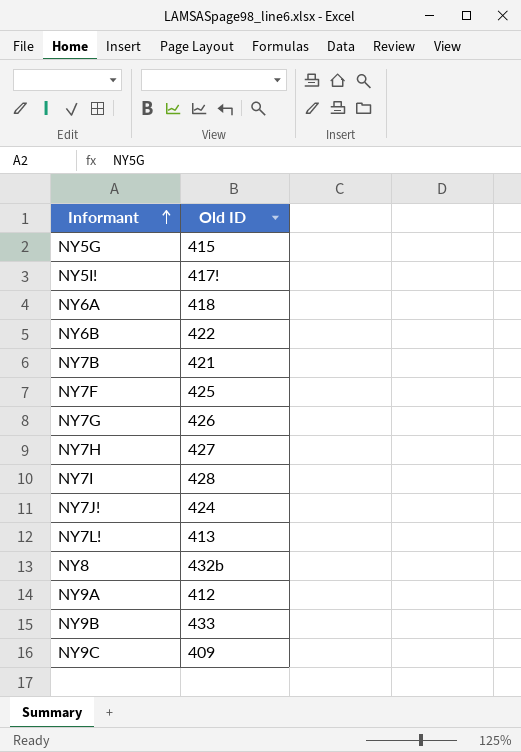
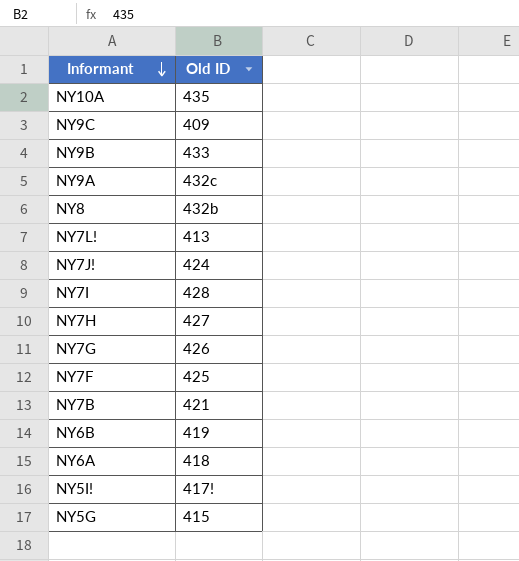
row order: Informant ascending -> Informant descending
row NY10A: none -> 435
NY9A | Old ID: 412 -> 432c
NY6B | Old ID: 422 -> 419

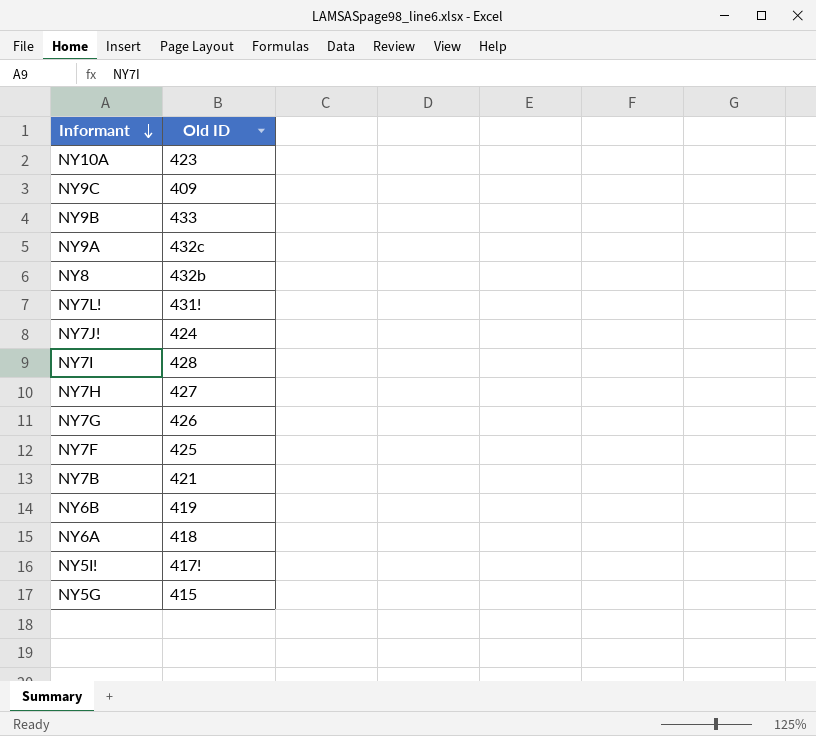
NY10A | Old ID: 435 -> 423
NY7L! | Old ID: 413 -> 431!

